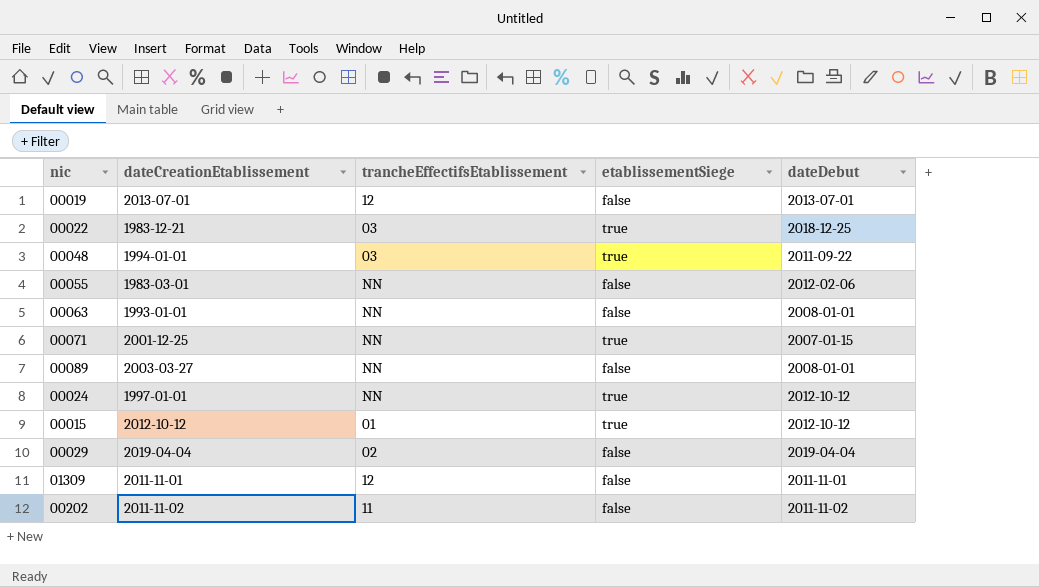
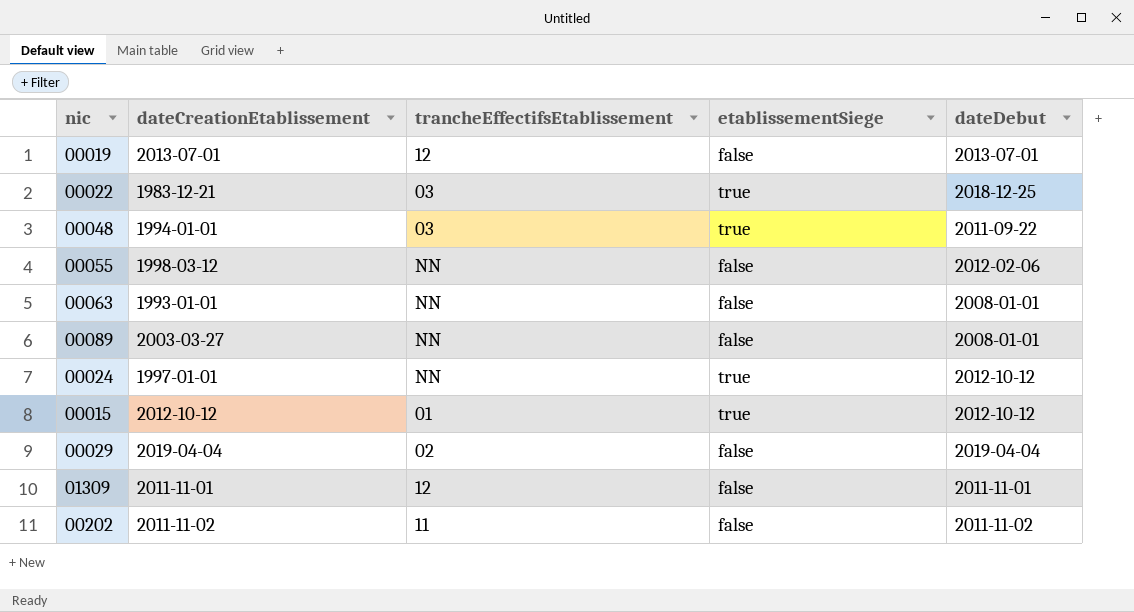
row 00071: 2001-12-25 | NN | true | 2007-01-15 -> none
00055 | dateCreationEtablissement: 1983-03-01 -> 1998-03-12

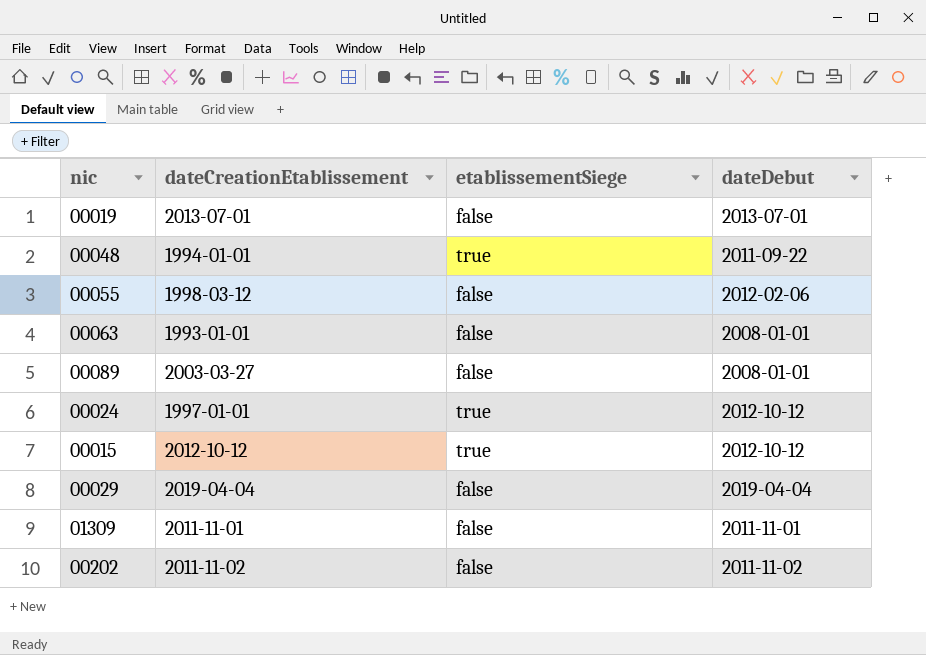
column trancheEffectifsEtablissement | position: 3 -> none
row 00022: 1983-12-21 | 03 | true | 2018-12-25 -> none

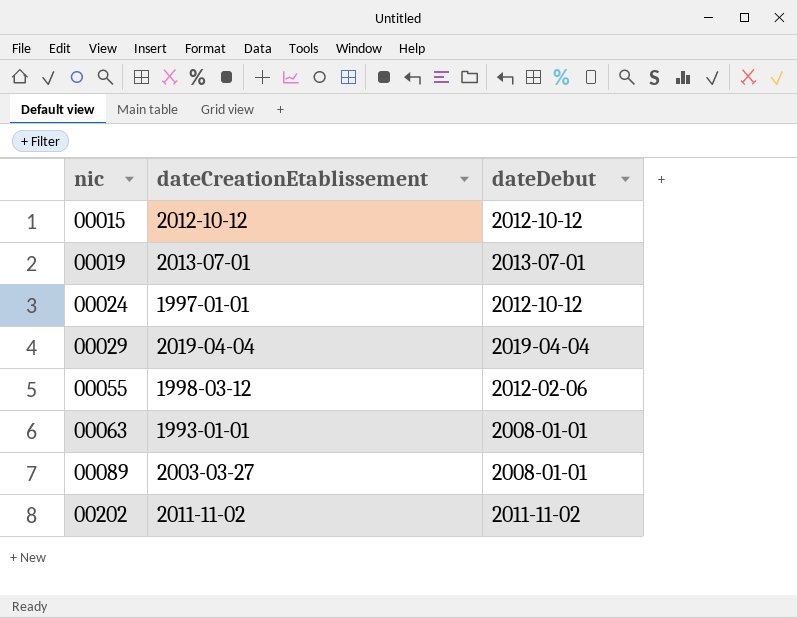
row order: none -> nic ascending
column etablissementSiege | position: 3 -> none
row 00048: 1994-01-01 | true | 2011-09-22 -> none
row 01309: 2011-11-01 | false | 2011-11-01 -> none

